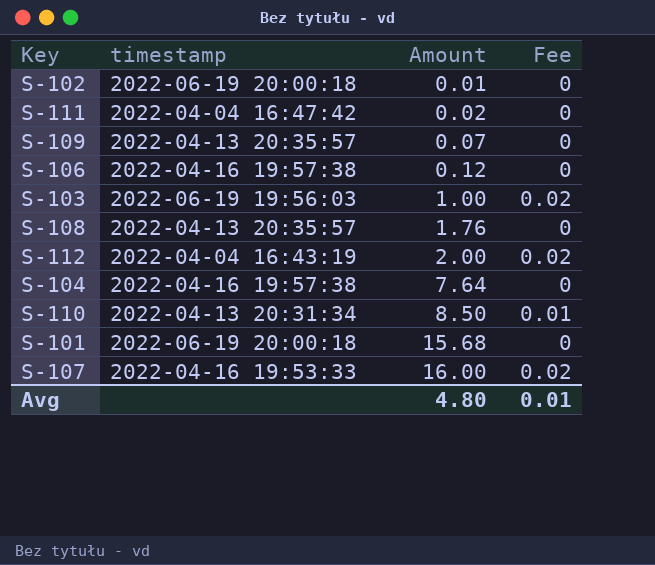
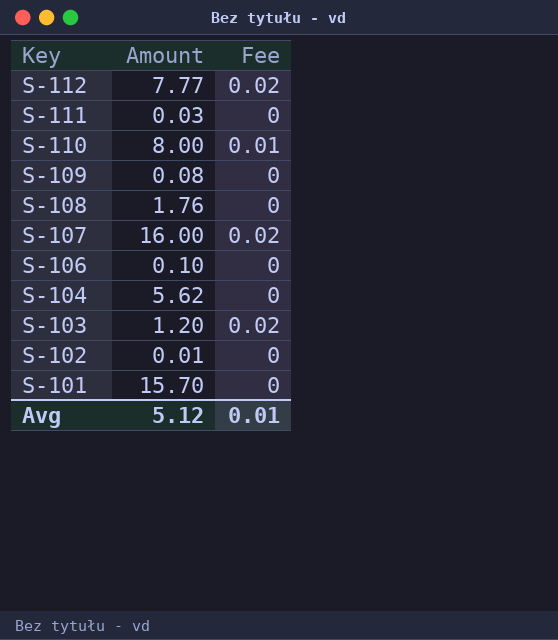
row order: Amount ascending -> Key descending
column timestamp | position: 2 -> none
S-112 | Amount: 2.00 -> 7.77
S-111 | Amount: 0.02 -> 0.03
S-110 | Amount: 8.50 -> 8.00
S-109 | Amount: 0.07 -> 0.08
S-106 | Amount: 0.12 -> 0.10
S-104 | Amount: 7.64 -> 5.62
S-103 | Amount: 1.00 -> 1.20
S-101 | Amount: 15.68 -> 15.70
Avg | Amount: 4.80 -> 5.12

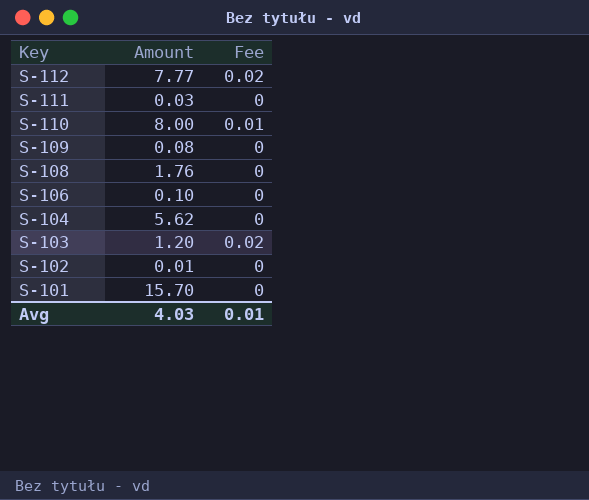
row S-107: 16.00 | 0.02 -> none
Avg | Amount: 5.12 -> 4.03

